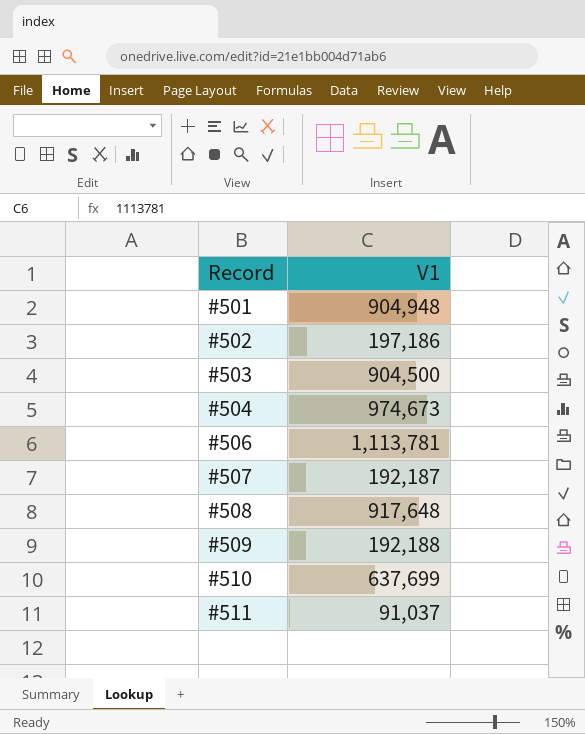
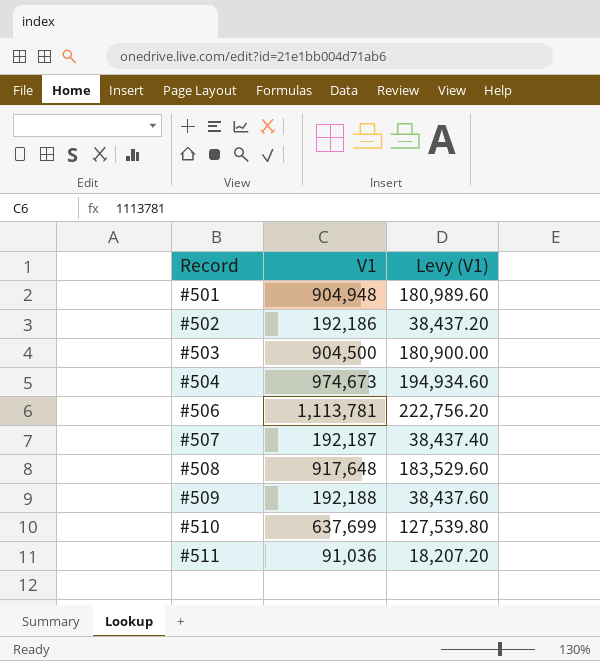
column Levy (V1) | formula: none -> [V1] * 0.2
#502 | V1: 197,186 -> 192,186
#511 | V1: 91,037 -> 91,036

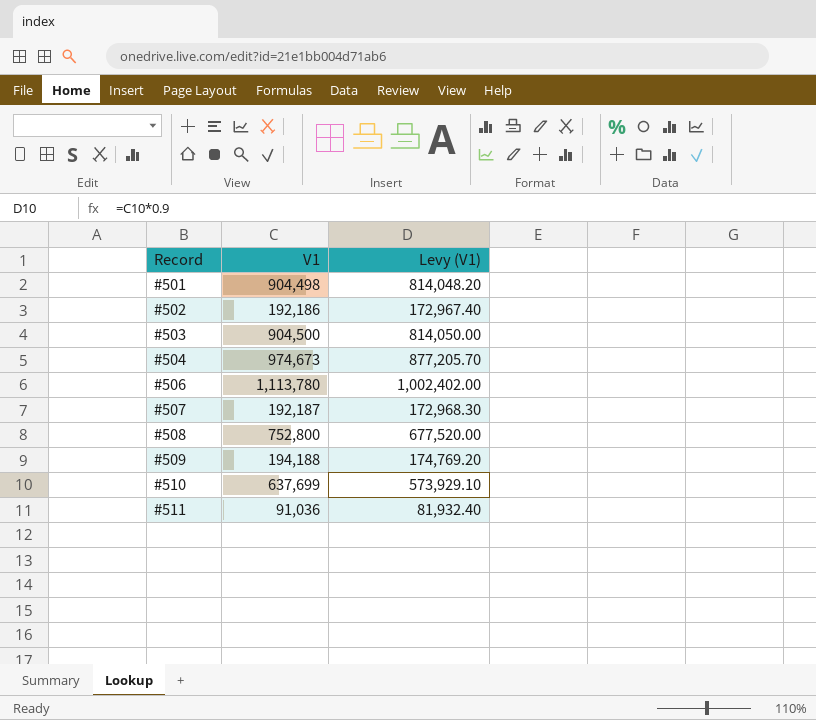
column Levy (V1) | formula: [V1] * 0.2 -> [V1] * 0.9
#501 | V1: 904,948 -> 904,498
#506 | V1: 1,113,781 -> 1,113,780
#508 | V1: 917,648 -> 752,800
#509 | V1: 192,188 -> 194,188

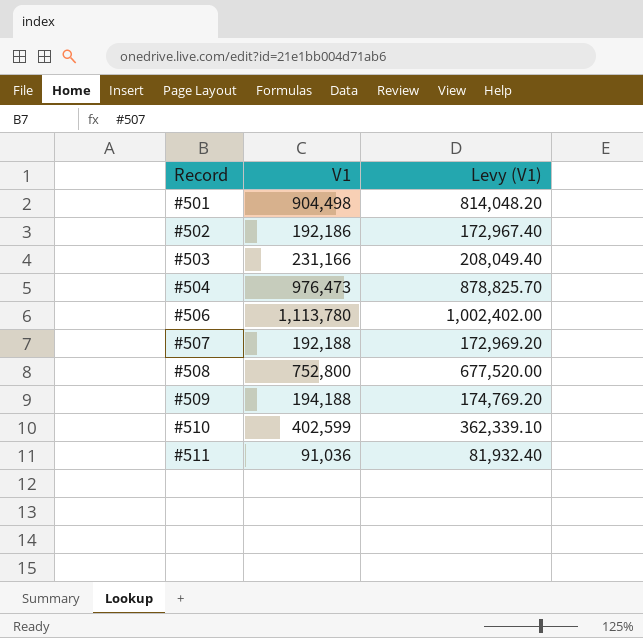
#503 | V1: 904,500 -> 231,166
#503 | Levy (V1): 814,050.00 -> 208,049.40
#504 | V1: 974,673 -> 976,473
#504 | Levy (V1): 877,205.70 -> 878,825.70
#507 | V1: 192,187 -> 192,188
#507 | Levy (V1): 172,968.30 -> 172,969.20
#510 | V1: 637,699 -> 402,599
#510 | Levy (V1): 573,929.10 -> 362,339.10

